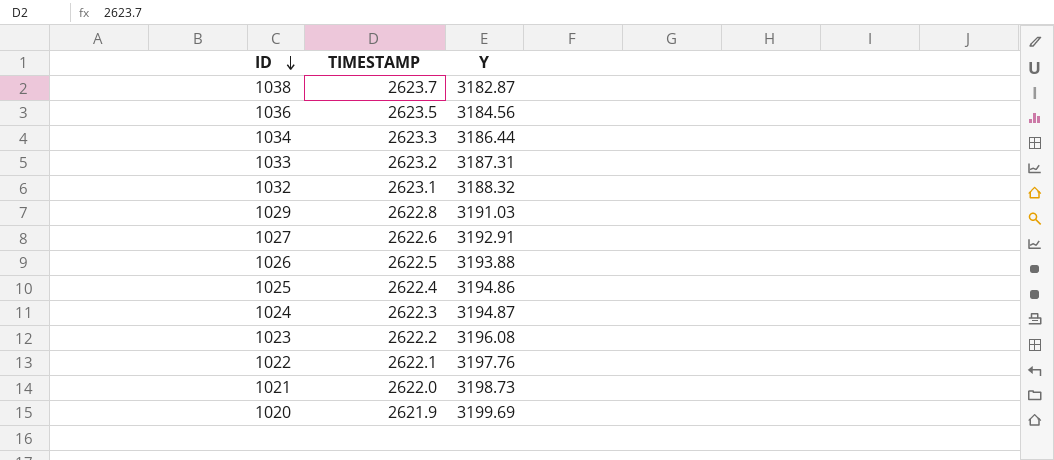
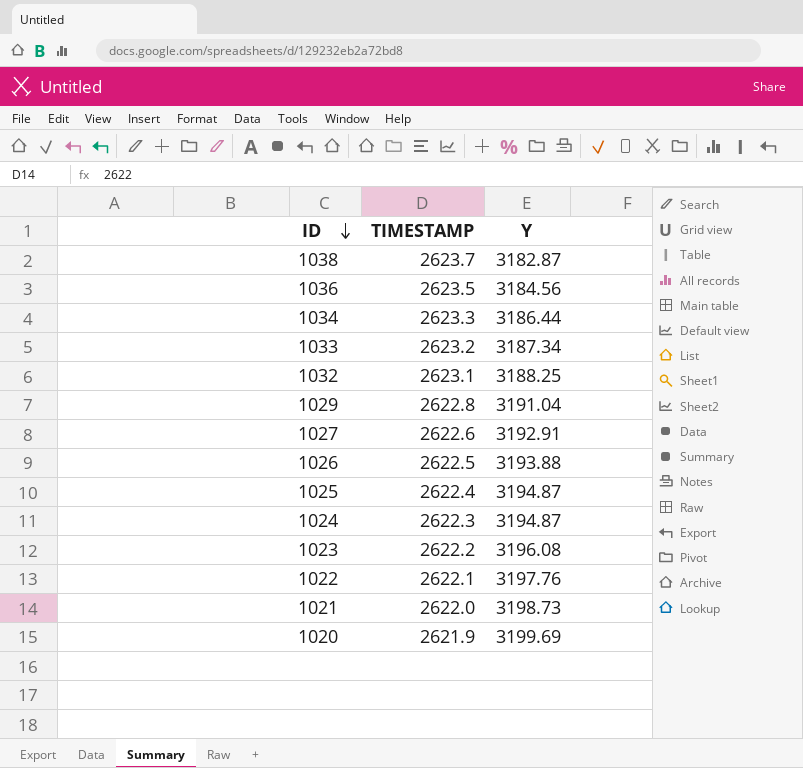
1033 | Y: 3187.31 -> 3187.34
1032 | Y: 3188.32 -> 3188.25
1029 | Y: 3191.03 -> 3191.04
1025 | Y: 3194.86 -> 3194.87

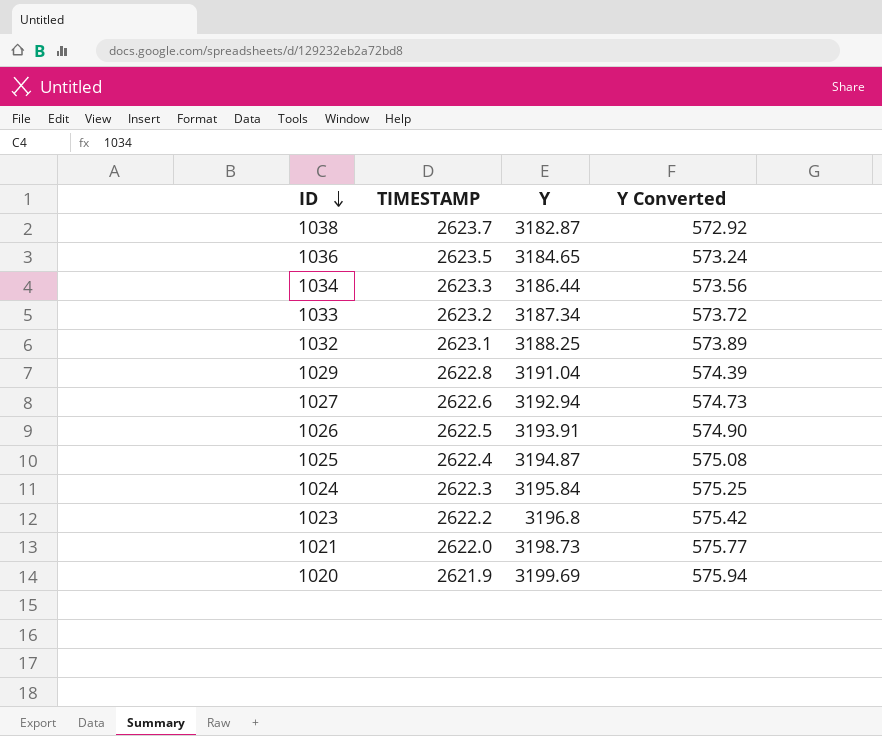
column Y Converted | formula: none -> [Y] * 0.18
row 1022: 2622.1 | 3197.76 -> none
1036 | Y: 3184.56 -> 3184.65
1027 | Y: 3192.91 -> 3192.94
1026 | Y: 3193.88 -> 3193.91
1024 | Y: 3194.87 -> 3195.84
1023 | Y: 3196.08 -> 3196.8

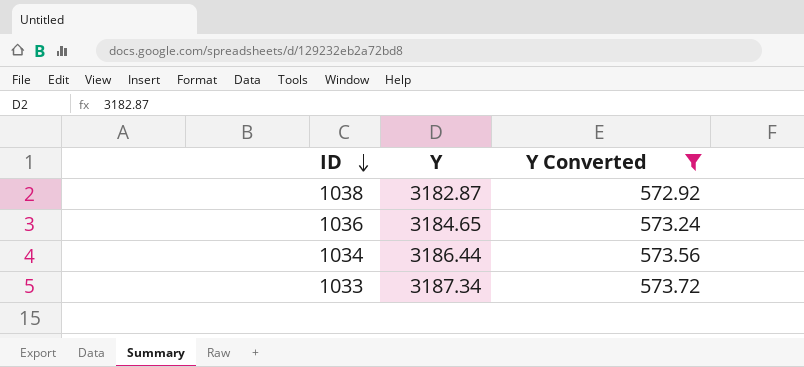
filter: none -> Y Converted <= 573.72
column TIMESTAMP | position: 2 -> none

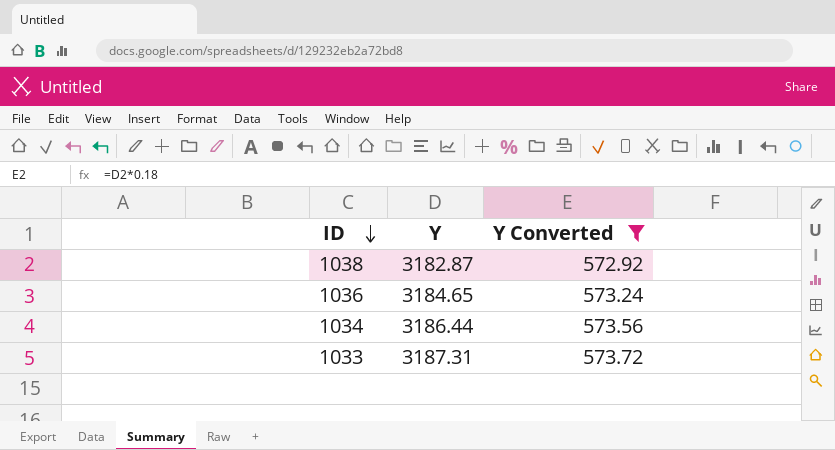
1033 | Y: 3187.34 -> 3187.31

